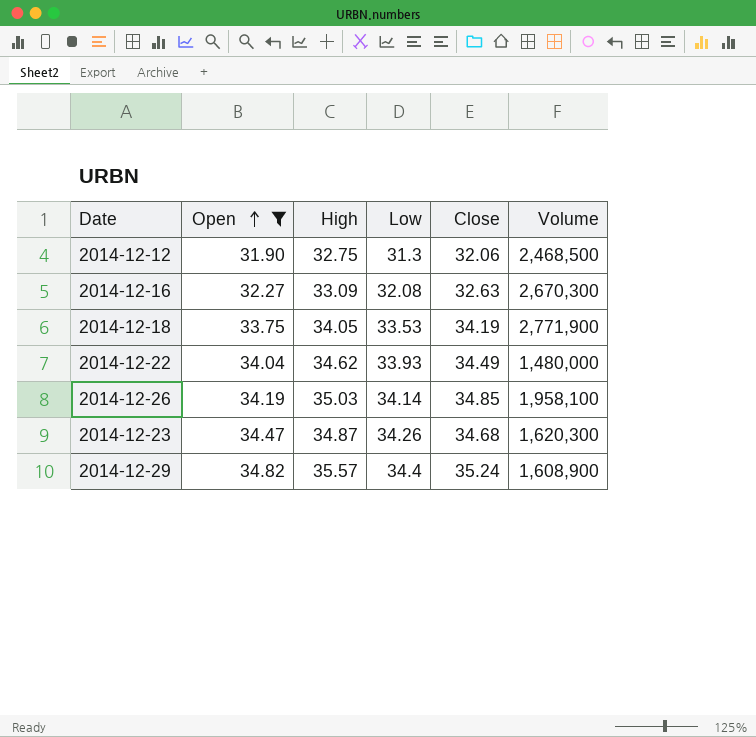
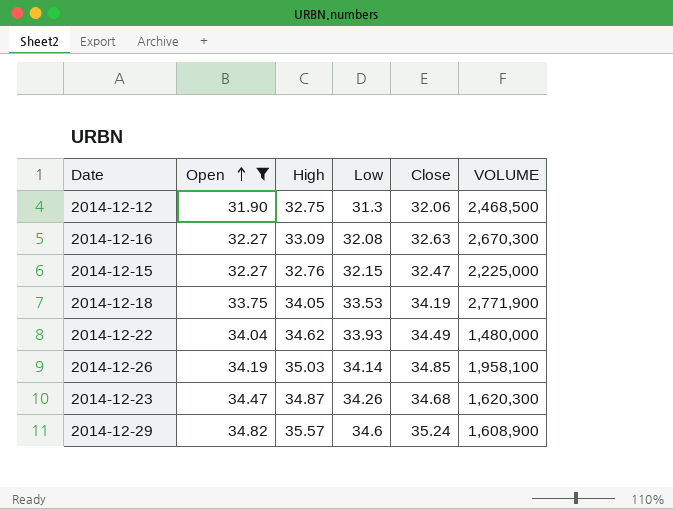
column name: Volume -> VOLUME
row 2014-12-15: none -> 32.27 | 32.76 | 32.15 | 32.47 | 2,225,000
2014-12-29 | Low: 34.4 -> 34.6

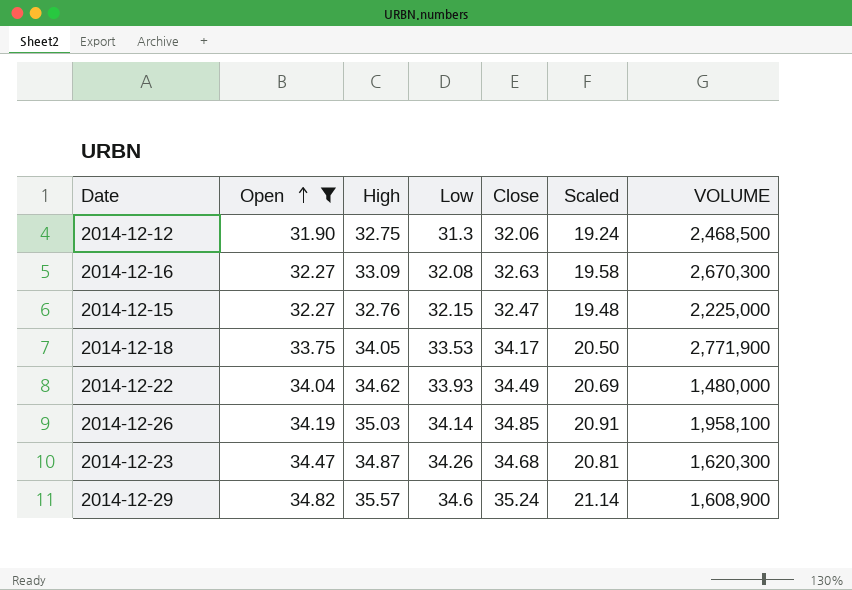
column Scaled | formula: none -> [Close] * 0.6
2014-12-18 | Close: 34.19 -> 34.17

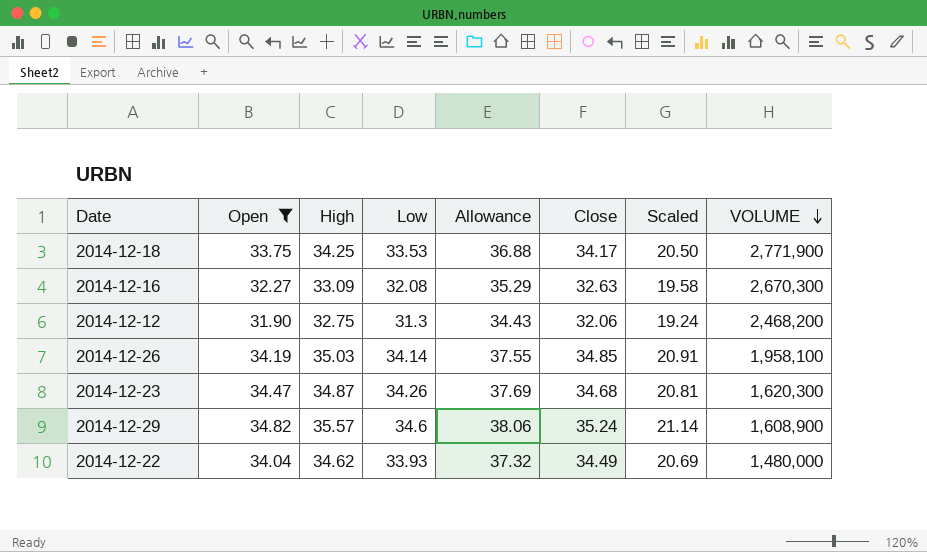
row order: Open ascending -> VOLUME descending
column Allowance | formula: none -> [Low] * 1.1
row 2014-12-15: 32.27 | 32.76 | 32.15 | 32.47 | 19.48 | 2,225,000 -> none
2014-12-18 | High: 34.05 -> 34.25
2014-12-12 | VOLUME: 2,468,500 -> 2,468,200

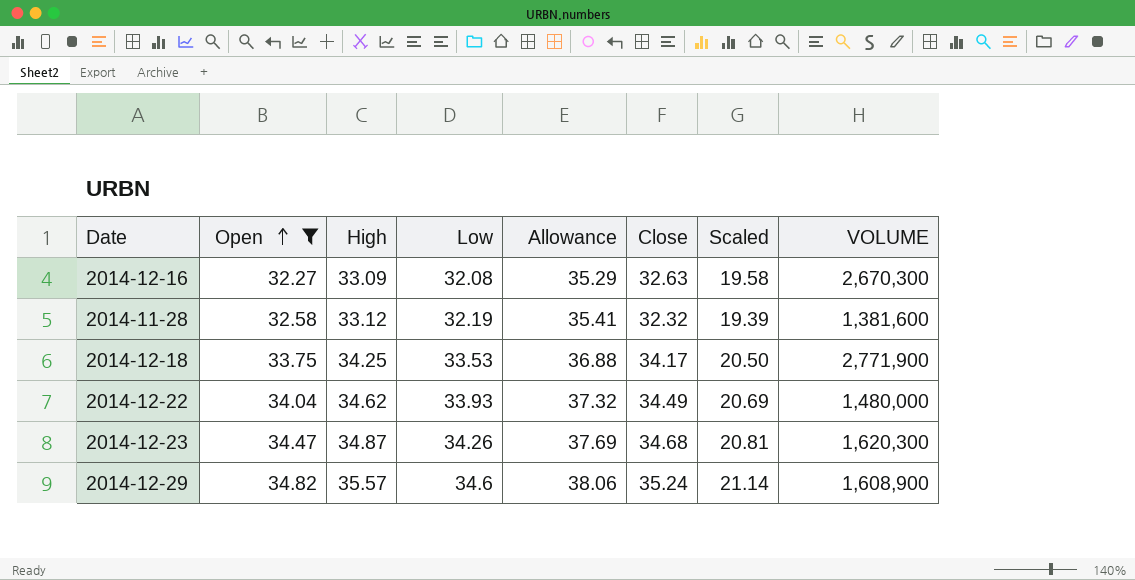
row order: VOLUME descending -> Open ascending
row 2014-12-12: 31.90 | 32.75 | 31.3 | 34.43 | 32.06 | 19.24 | 2,468,200 -> none
row 2014-12-26: 34.19 | 35.03 | 34.14 | 37.55 | 34.85 | 20.91 | 1,958,100 -> none
row 2014-11-28: none -> 32.58 | 33.12 | 32.19 | 35.41 | 32.32 | 19.39 | 1,381,600

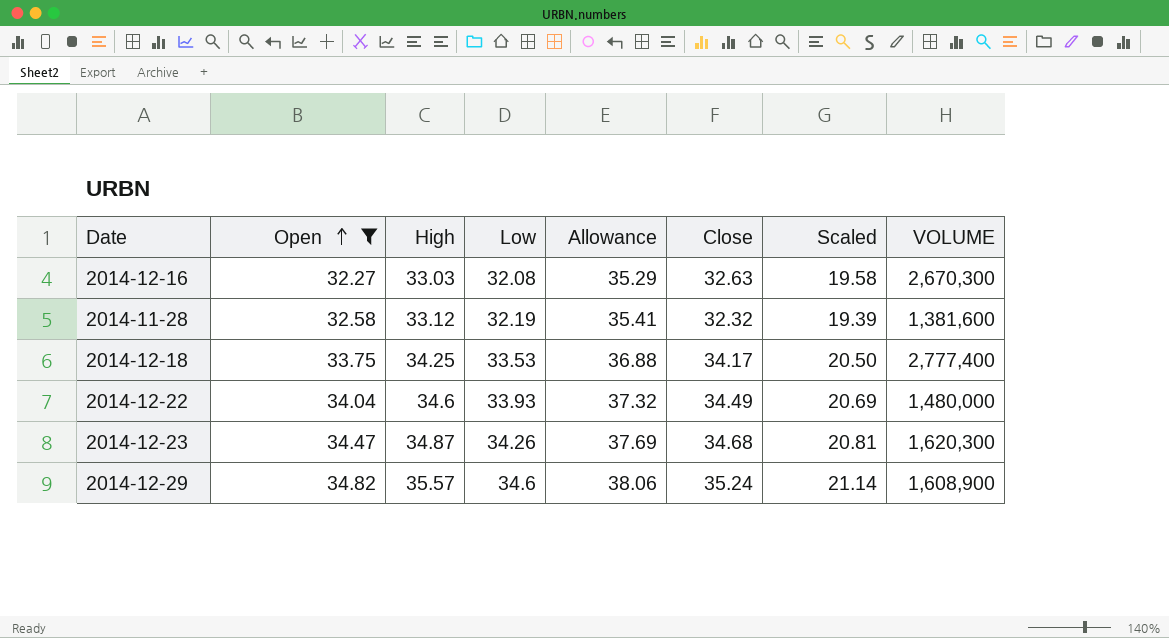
2014-12-16 | High: 33.09 -> 33.03
2014-12-18 | VOLUME: 2,771,900 -> 2,777,400
2014-12-22 | High: 34.62 -> 34.6

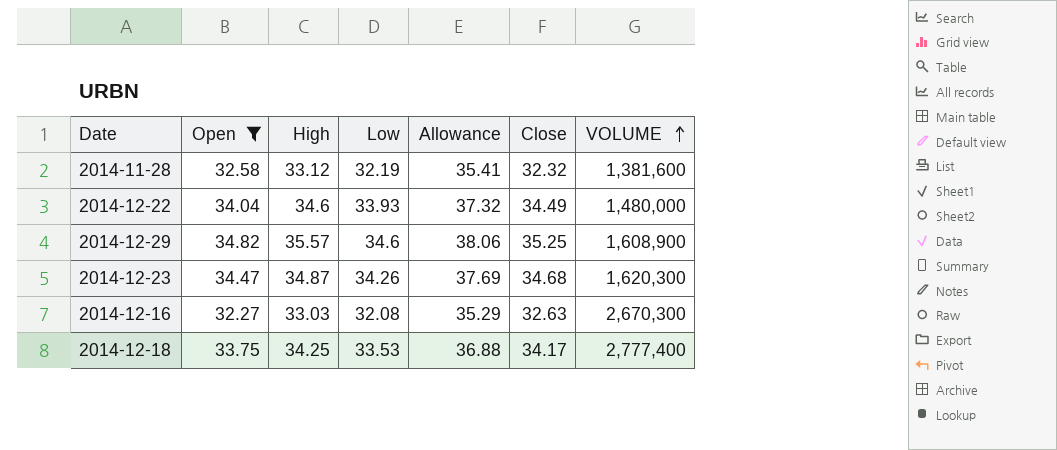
row order: Open ascending -> VOLUME ascending
column Scaled | formula: [Close] * 0.6 -> none
2014-12-29 | Close: 35.24 -> 35.25

